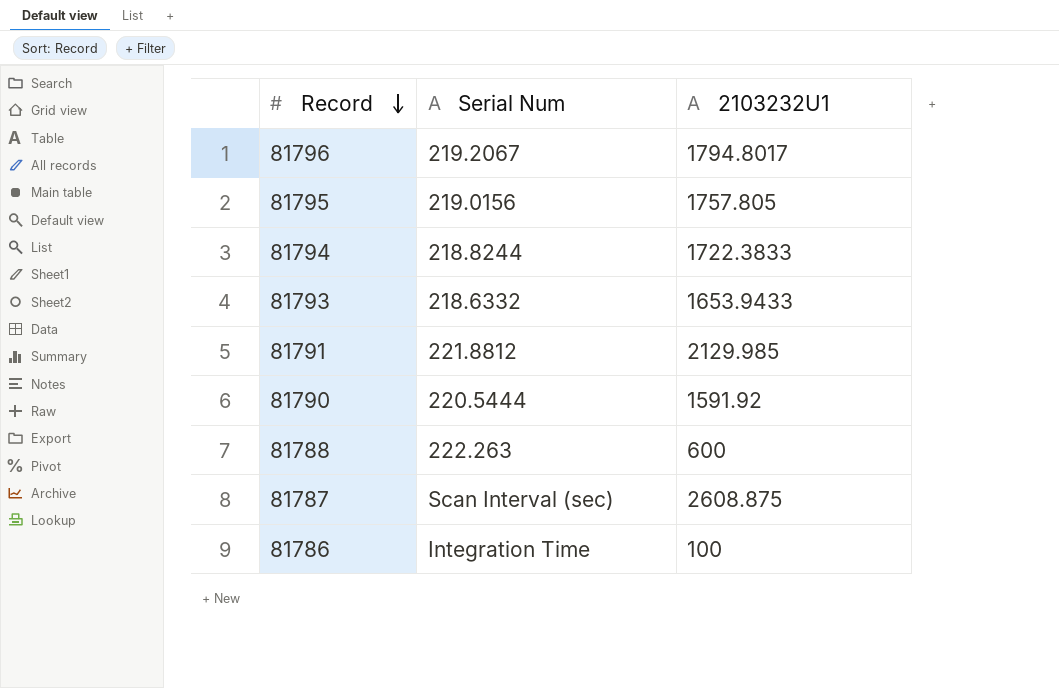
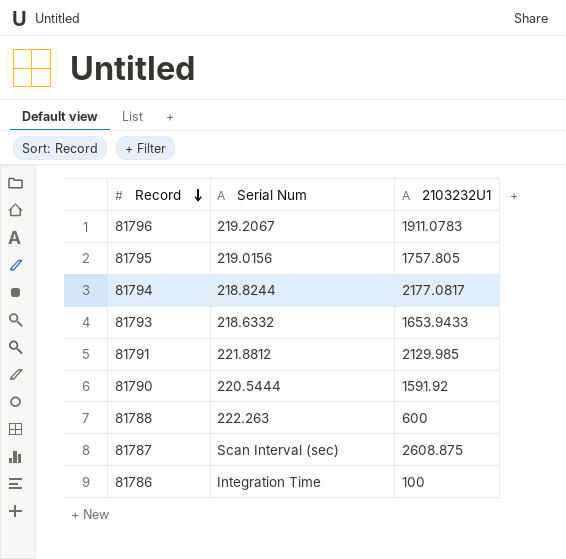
81796 | 2103232U1: 1794.8017 -> 1911.0783
81794 | 2103232U1: 1722.3833 -> 2177.0817

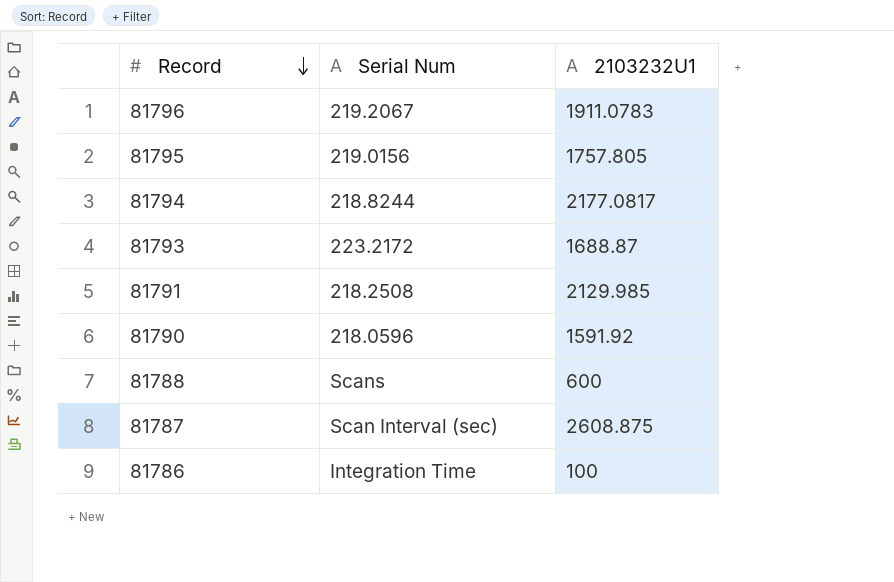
81793 | Serial Num: 218.6332 -> 223.2172
81793 | 2103232U1: 1653.9433 -> 1688.87
81791 | Serial Num: 221.8812 -> 218.2508
81790 | Serial Num: 220.5444 -> 218.0596
81788 | Serial Num: 222.263 -> Scans

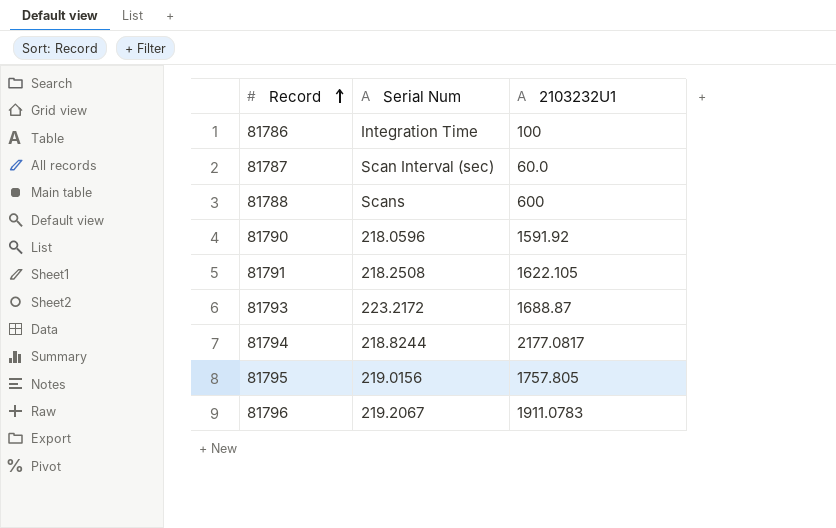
row order: Record descending -> Record ascending
81787 | 2103232U1: 2608.875 -> 60.0
81791 | 2103232U1: 2129.985 -> 1622.105

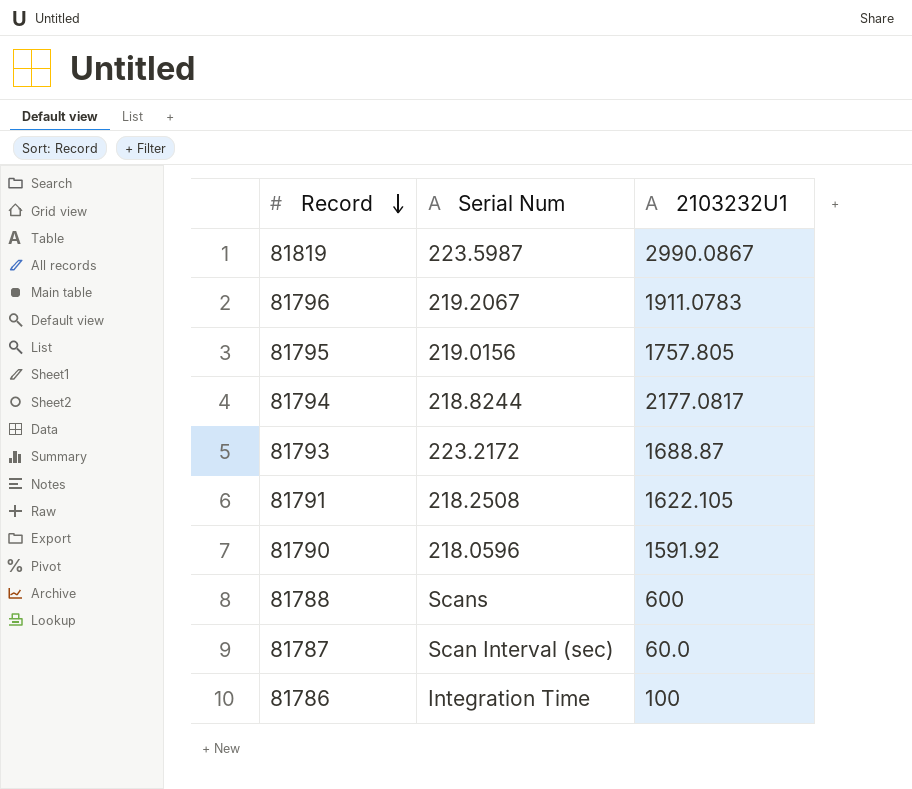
row order: Record ascending -> Record descending
row 81819: none -> 223.5987 | 2990.0867

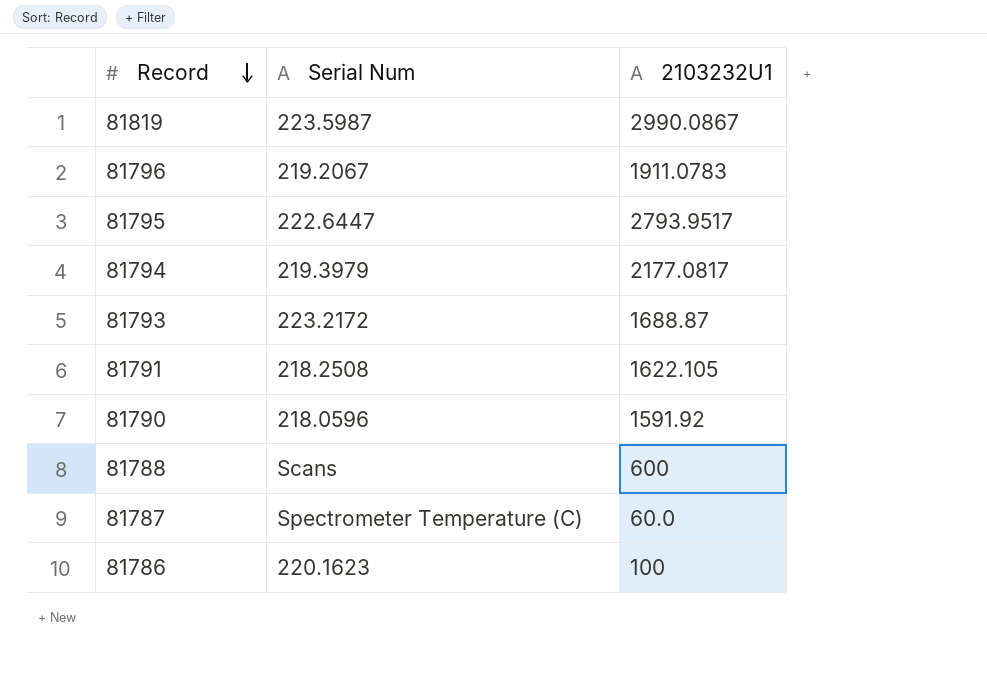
81795 | Serial Num: 219.0156 -> 222.6447
81795 | 2103232U1: 1757.805 -> 2793.9517
81794 | Serial Num: 218.8244 -> 219.3979
81787 | Serial Num: Scan Interval (sec) -> Spectrometer Temperature (C)
81786 | Serial Num: Integration Time -> 220.1623

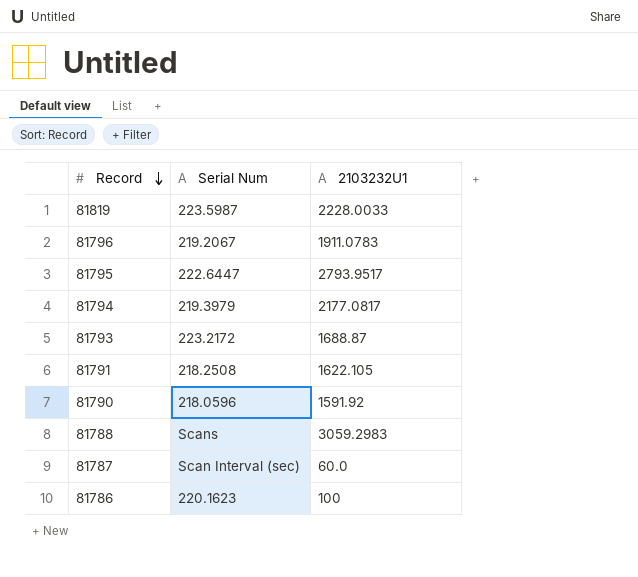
81819 | 2103232U1: 2990.0867 -> 2228.0033
81788 | 2103232U1: 600 -> 3059.2983
81787 | Serial Num: Spectrometer Temperature (C) -> Scan Interval (sec)

